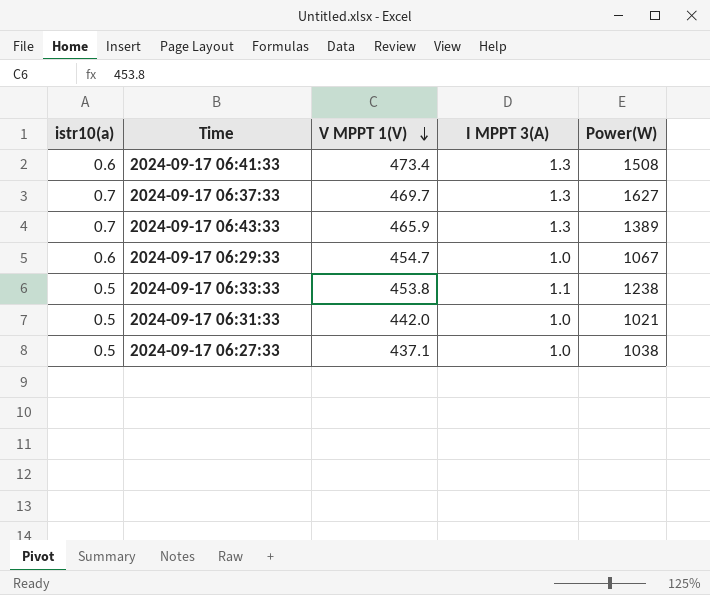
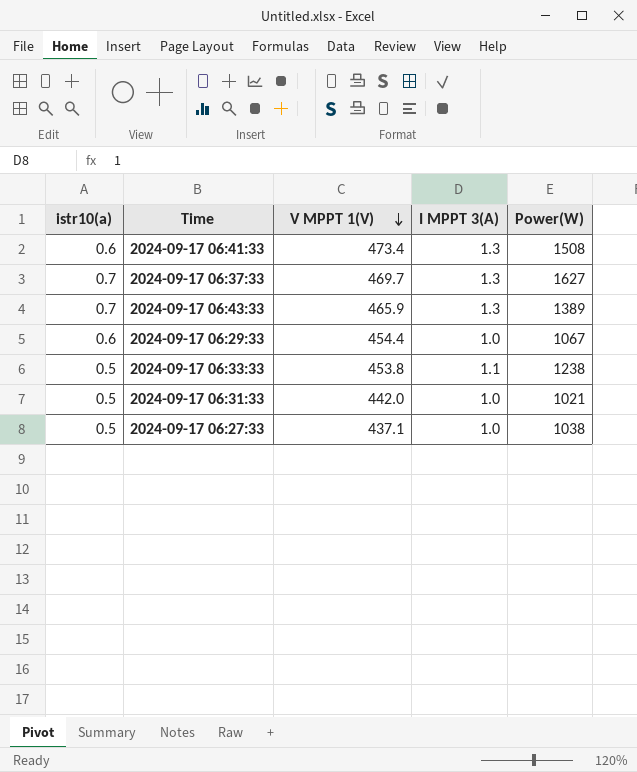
2024-09-17 06:29:33 | V MPPT 1(V): 454.7 -> 454.4

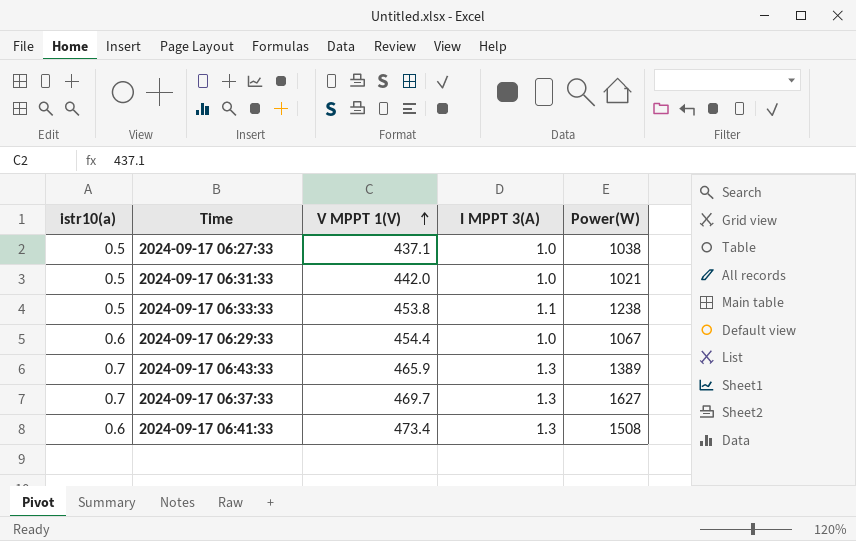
row order: V MPPT 1(V) descending -> V MPPT 1(V) ascending

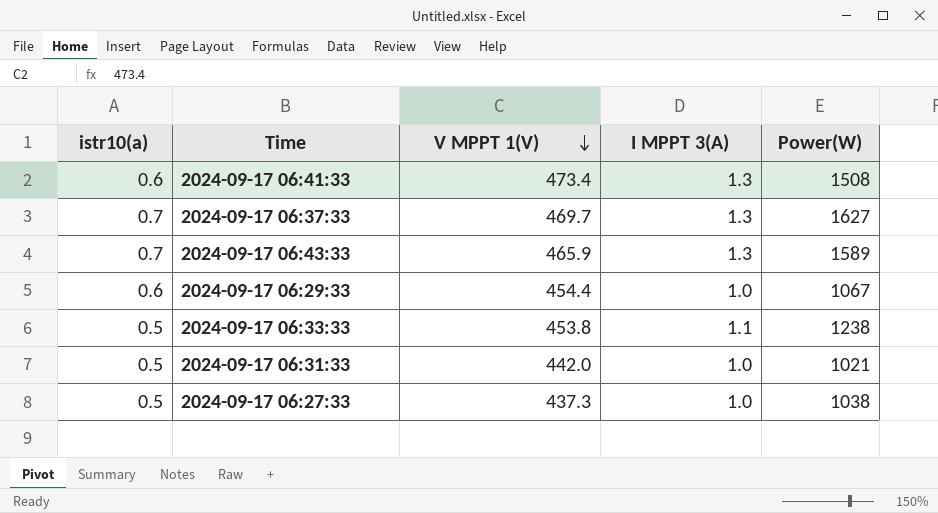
row order: V MPPT 1(V) ascending -> V MPPT 1(V) descending
2024-09-17 06:43:33 | Power(W): 1389 -> 1589
2024-09-17 06:27:33 | V MPPT 1(V): 437.1 -> 437.3

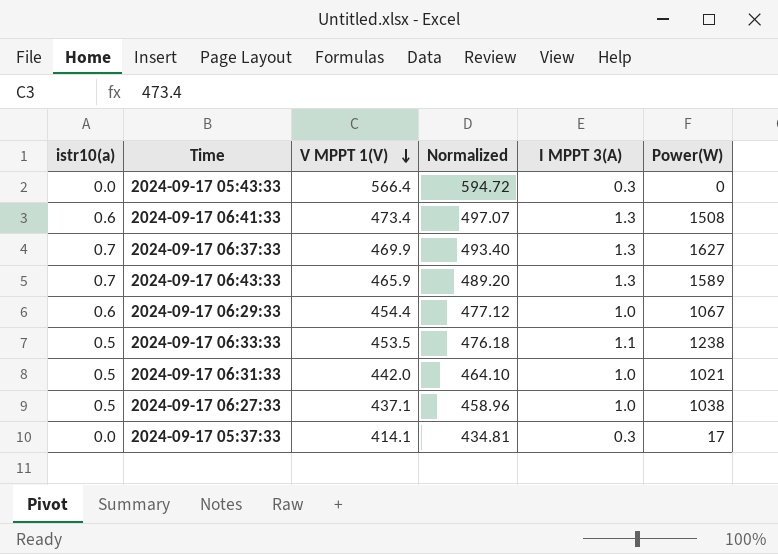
column Normalized | formula: none -> [V MPPT 1(V)] * 1.05
row 2024-09-17 05:43:33: none -> 0.0 | 566.4 | 594.72 | 0.3 | 0
2024-09-17 06:37:33 | V MPPT 1(V): 469.7 -> 469.9
2024-09-17 06:33:33 | V MPPT 1(V): 453.8 -> 453.5
2024-09-17 06:27:33 | V MPPT 1(V): 437.3 -> 437.1
row 2024-09-17 05:37:33: none -> 0.0 | 414.1 | 434.81 | 0.3 | 17

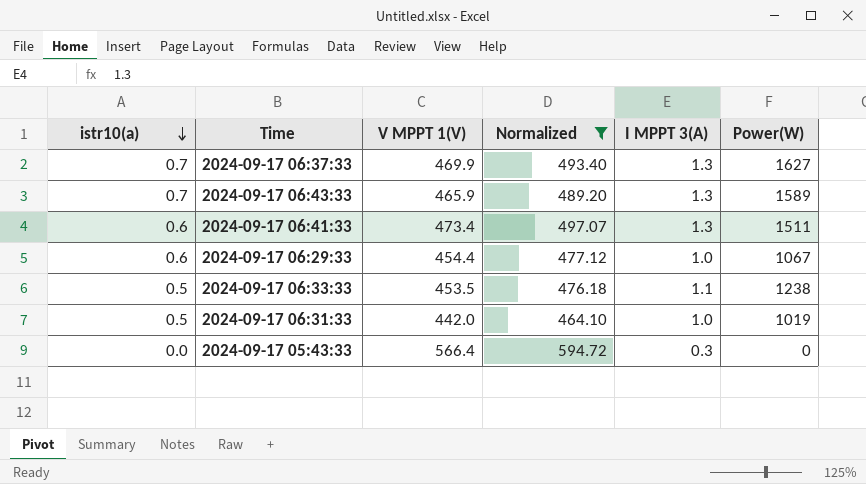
filter: none -> Normalized >= 464.10
row order: V MPPT 1(V) descending -> istr10(a) descending
2024-09-17 06:41:33 | Power(W): 1508 -> 1511
2024-09-17 06:31:33 | Power(W): 1021 -> 1019

